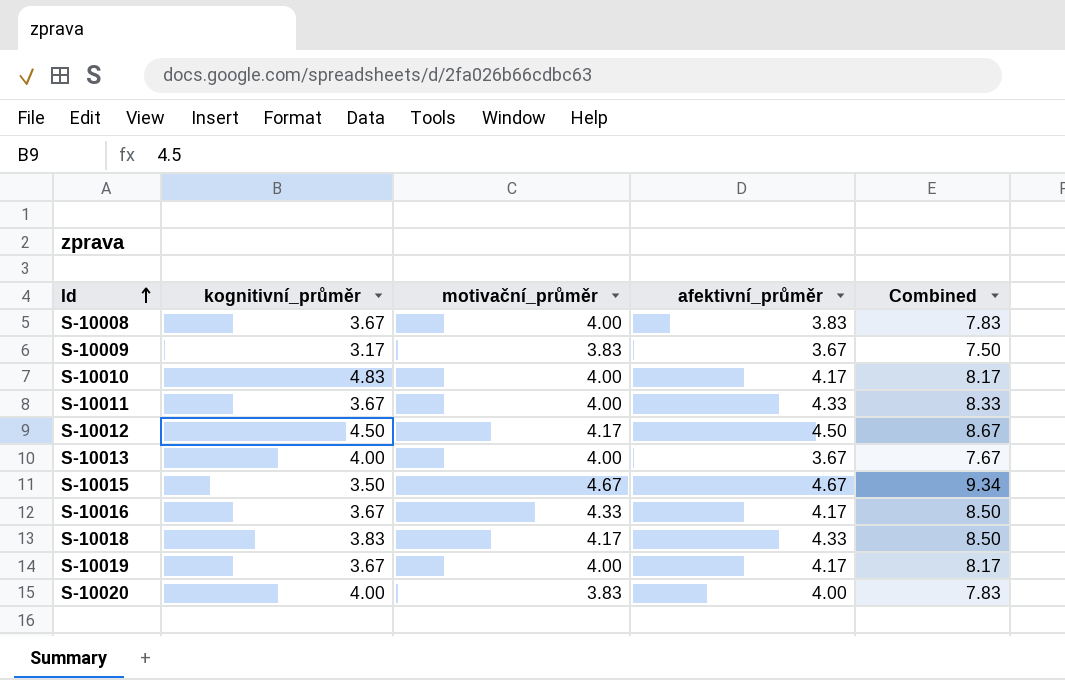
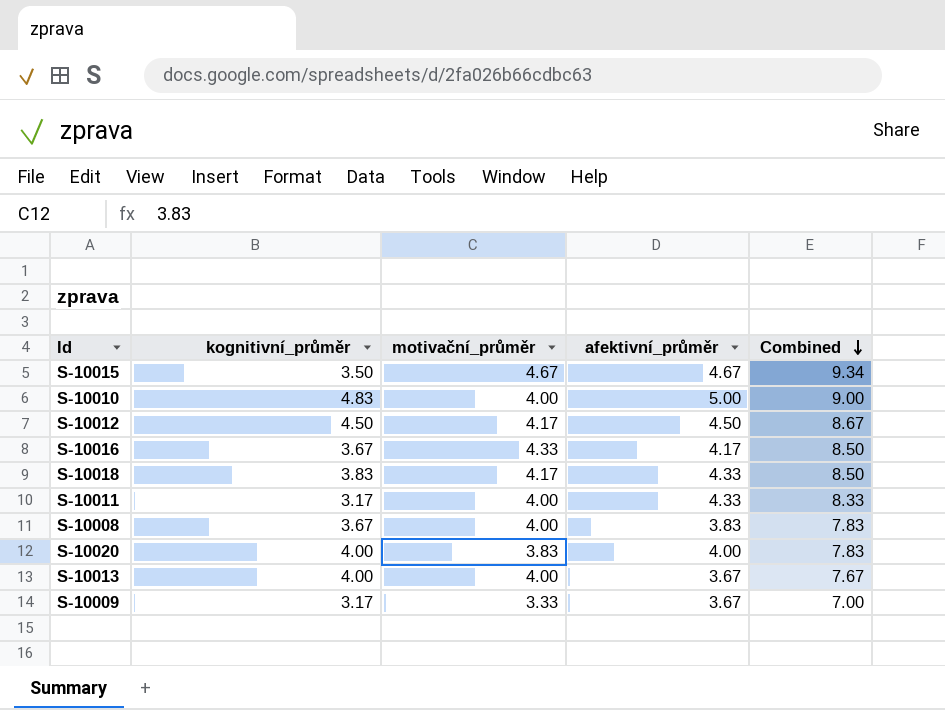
row order: Id ascending -> Combined descending
row S-10019: 3.67 | 4.00 | 4.17 | 8.17 -> none
S-10010 | afektivní_průměr: 4.17 -> 5.00
S-10010 | Combined: 8.17 -> 9.00
S-10011 | kognitivní_průměr: 3.67 -> 3.17
S-10009 | motivační_průměr: 3.83 -> 3.33
S-10009 | Combined: 7.50 -> 7.00

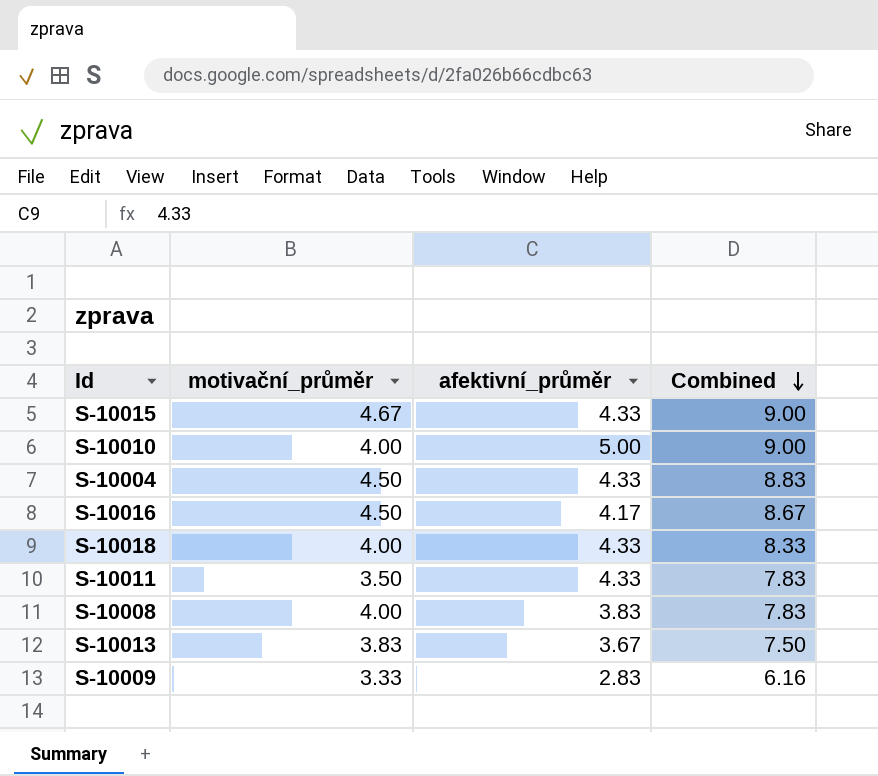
column kognitivní_průměr | position: 2 -> none
row S-10012: 4.50 | 4.17 | 4.50 | 8.67 -> none
row S-10020: 4.00 | 3.83 | 4.00 | 7.83 -> none
S-10015 | afektivní_průměr: 4.67 -> 4.33
S-10015 | Combined: 9.34 -> 9.00
row S-10004: none -> 4.50 | 4.33 | 8.83
S-10016 | motivační_průměr: 4.33 -> 4.50
S-10016 | Combined: 8.50 -> 8.67
S-10018 | motivační_průměr: 4.17 -> 4.00
S-10018 | Combined: 8.50 -> 8.33
S-10011 | motivační_průměr: 4.00 -> 3.50
S-10011 | Combined: 8.33 -> 7.83
S-10013 | motivační_průměr: 4.00 -> 3.83
S-10013 | Combined: 7.67 -> 7.50
S-10009 | afektivní_průměr: 3.67 -> 2.83
S-10009 | Combined: 7.00 -> 6.16

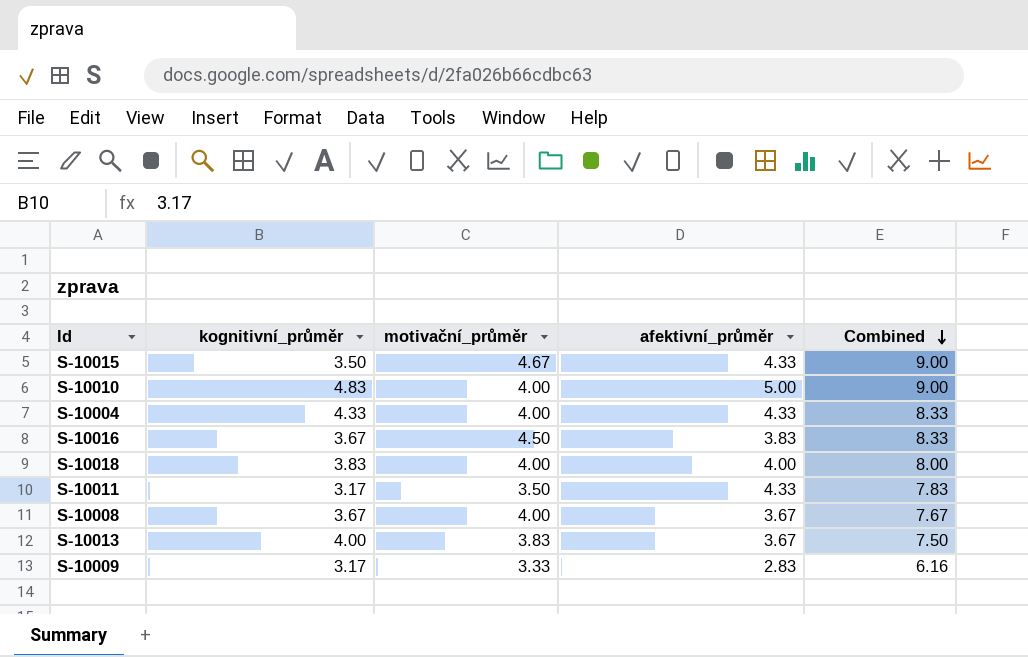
column kognitivní_průměr | position: none -> 2
S-10004 | motivační_průměr: 4.50 -> 4.00
S-10004 | Combined: 8.83 -> 8.33
S-10016 | afektivní_průměr: 4.17 -> 3.83
S-10016 | Combined: 8.67 -> 8.33
S-10018 | afektivní_průměr: 4.33 -> 4.00
S-10018 | Combined: 8.33 -> 8.00
S-10008 | afektivní_průměr: 3.83 -> 3.67
S-10008 | Combined: 7.83 -> 7.67

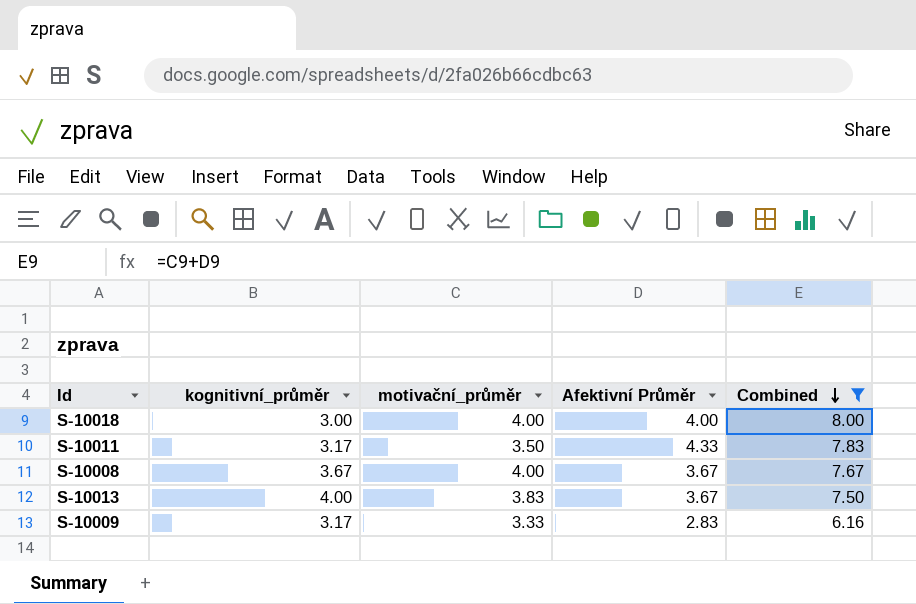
filter: none -> Combined <= 8.00
column name: afektivní_průměr -> Afektivní Průměr
S-10018 | kognitivní_průměr: 3.83 -> 3.00

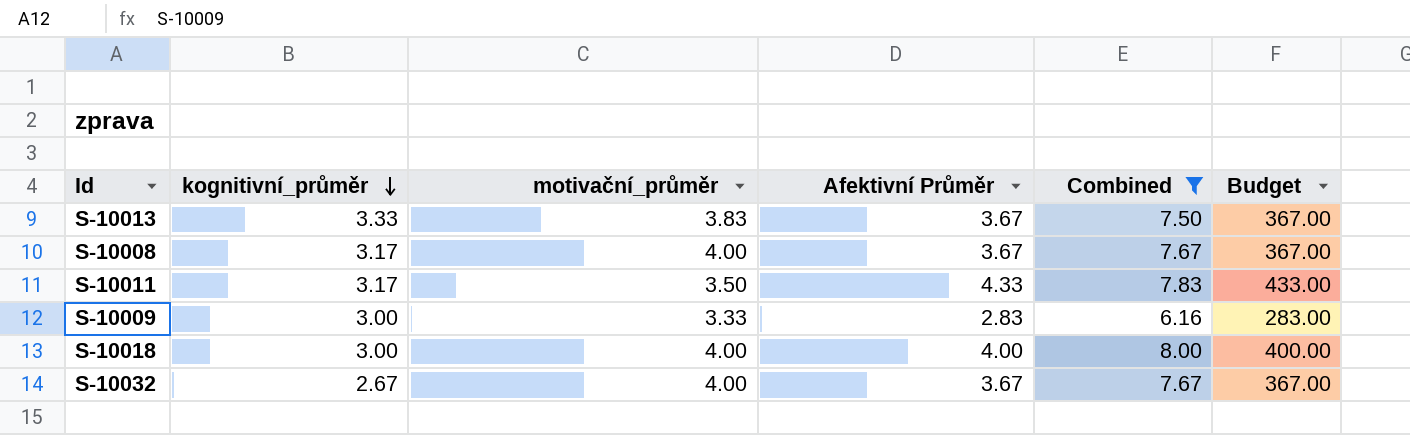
row order: Combined descending -> kognitivní_průměr descending
column Budget | formula: none -> [Afektivní Průměr] * 100
S-10013 | kognitivní_průměr: 4.00 -> 3.33
S-10008 | kognitivní_průměr: 3.67 -> 3.17
S-10009 | kognitivní_průměr: 3.17 -> 3.00
row S-10032: none -> 2.67 | 4.00 | 3.67 | 7.67 | 367.00

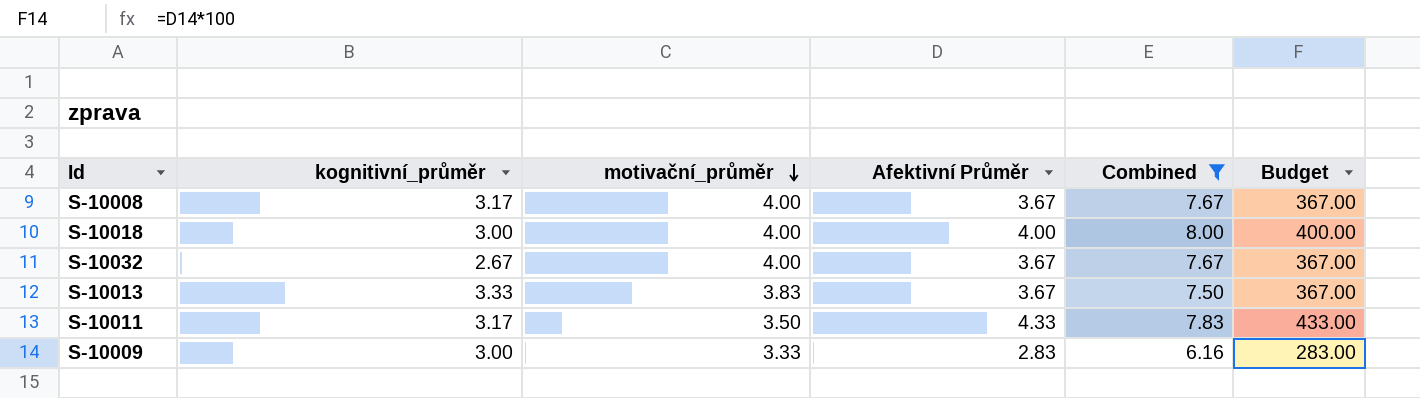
row order: kognitivní_průměr descending -> motivační_průměr descending

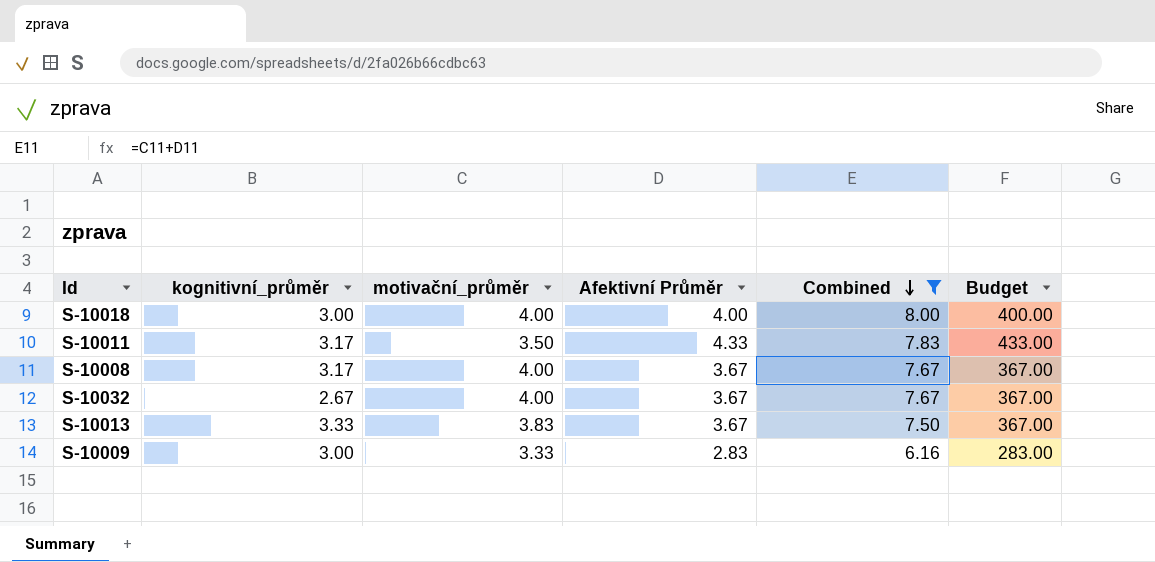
row order: motivační_průměr descending -> Combined descending

